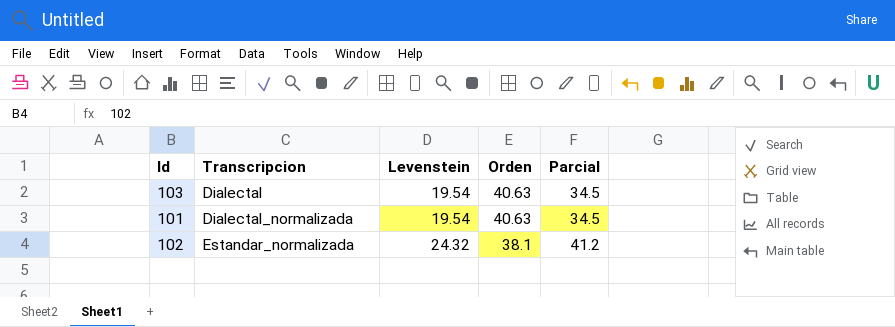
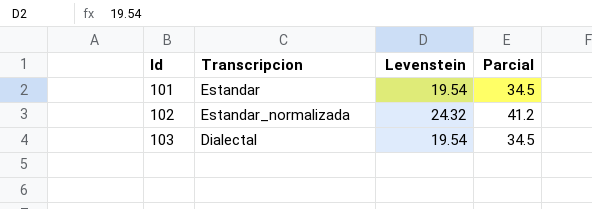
row order: Transcripcion ascending -> Id ascending
column Orden | position: 4 -> none
101 | Transcripcion: Dialectal_normalizada -> Estandar

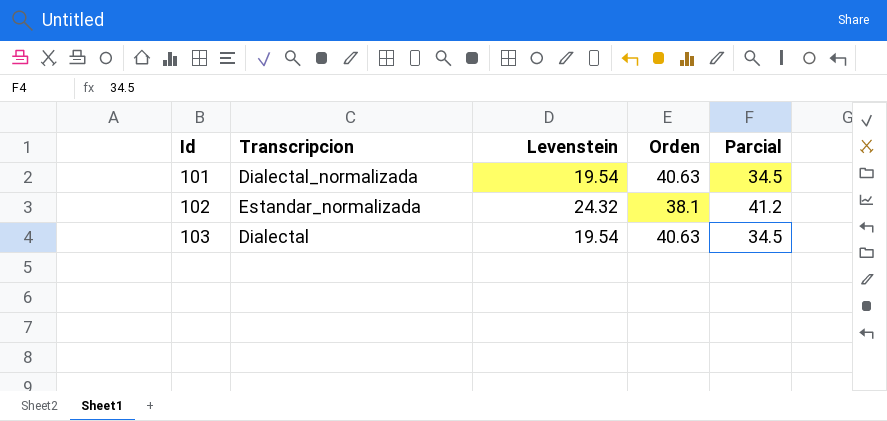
column Orden | position: none -> 4
101 | Transcripcion: Estandar -> Dialectal_normalizada

